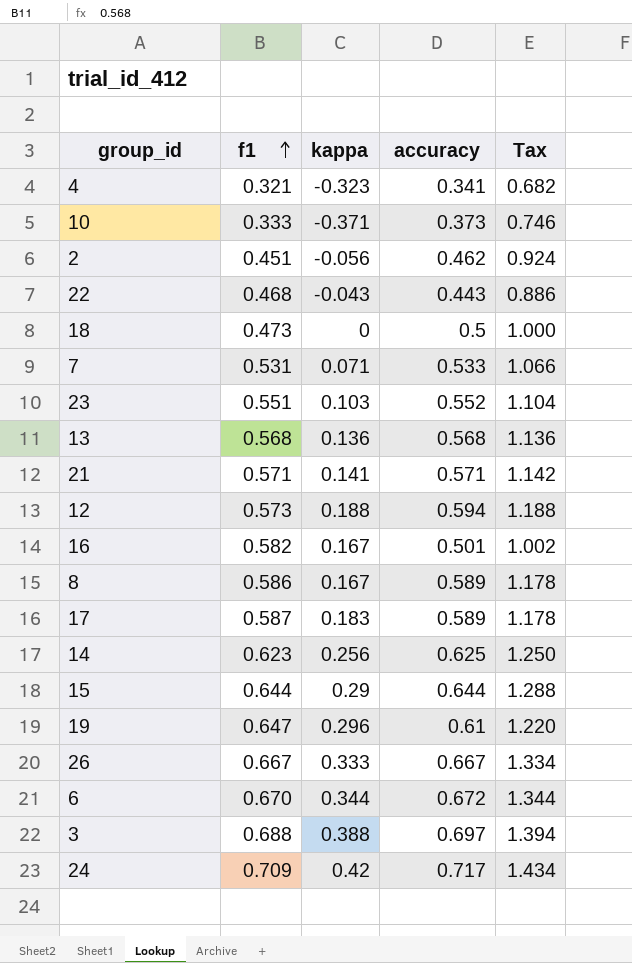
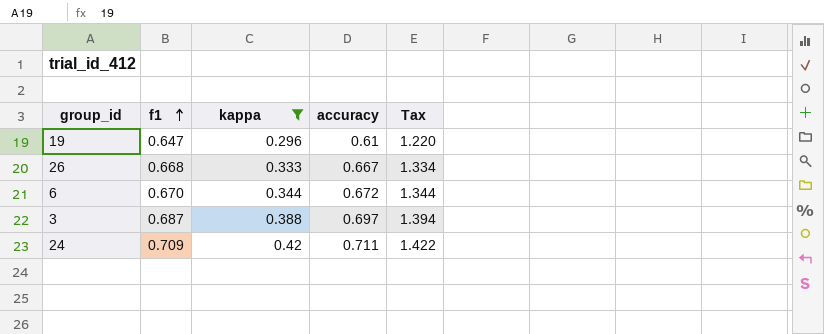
filter: none -> kappa >= 0.296
26 | f1: 0.667 -> 0.668
3 | f1: 0.688 -> 0.687
24 | accuracy: 0.717 -> 0.711
24 | Tax: 1.434 -> 1.422

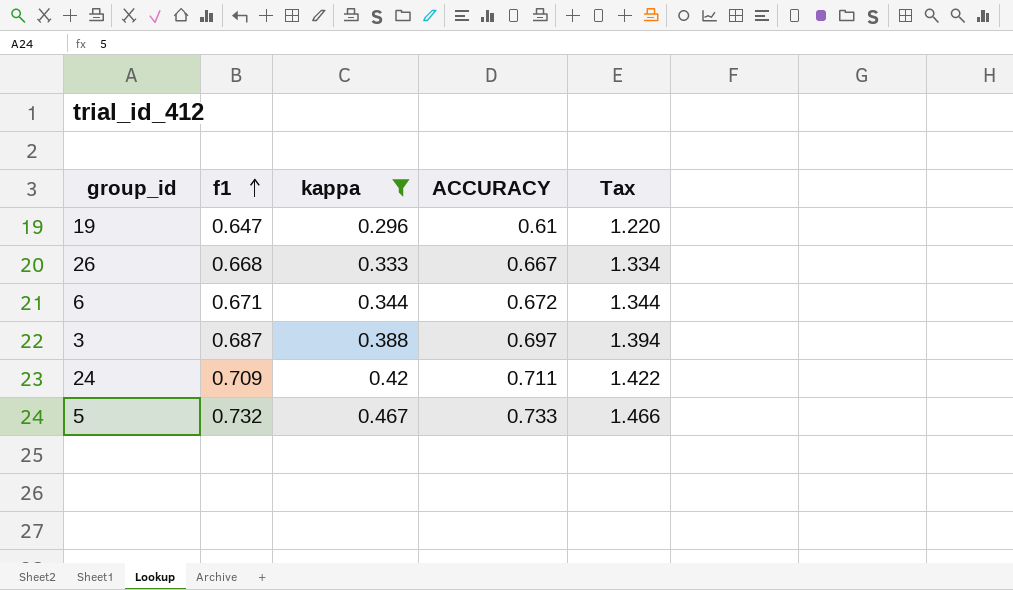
column name: accuracy -> ACCURACY
6 | f1: 0.670 -> 0.671
row 5: none -> 0.732 | 0.467 | 0.733 | 1.466

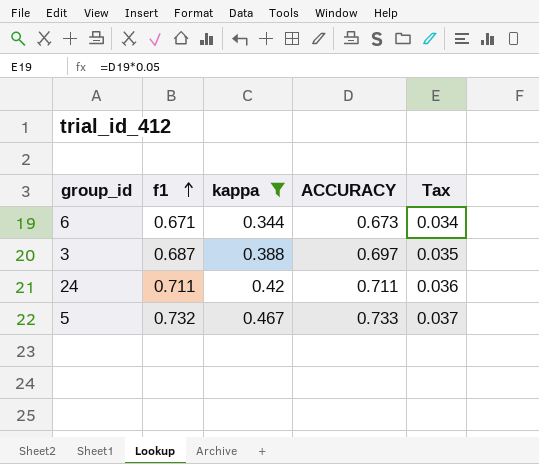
column Tax | formula: [ACCURACY] * 2 -> [ACCURACY] * 0.05
row 19: 0.647 | 0.296 | 0.61 | 1.220 -> none
row 26: 0.668 | 0.333 | 0.667 | 1.334 -> none
6 | ACCURACY: 0.672 -> 0.673
24 | f1: 0.709 -> 0.711

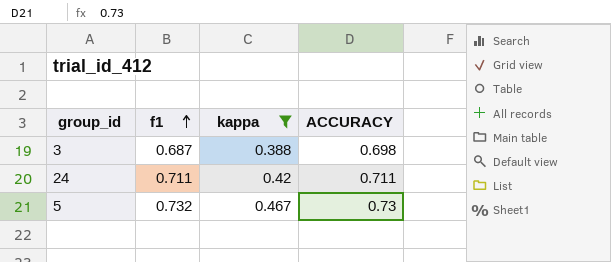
column Tax | formula: [ACCURACY] * 0.05 -> none
row 6: 0.671 | 0.344 | 0.673 | 0.034 -> none
3 | ACCURACY: 0.697 -> 0.698
5 | ACCURACY: 0.733 -> 0.73

